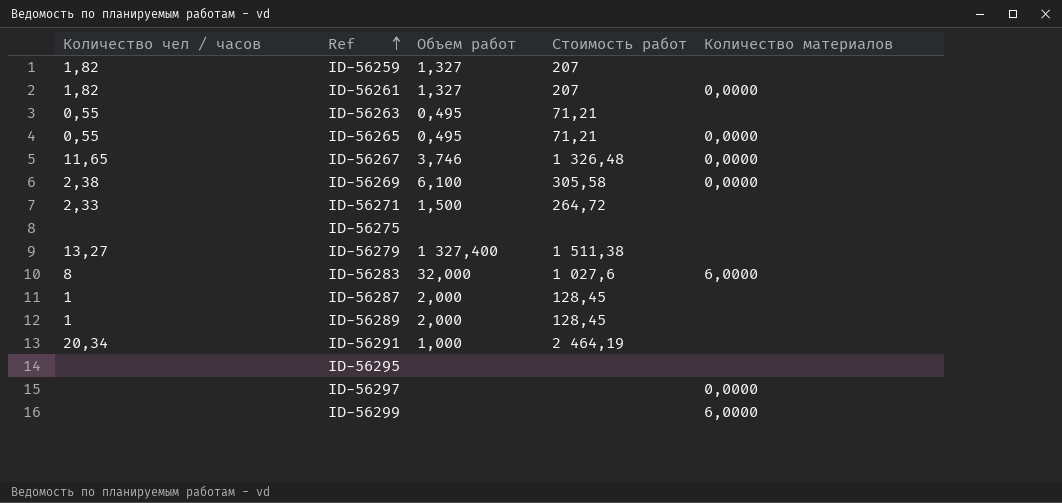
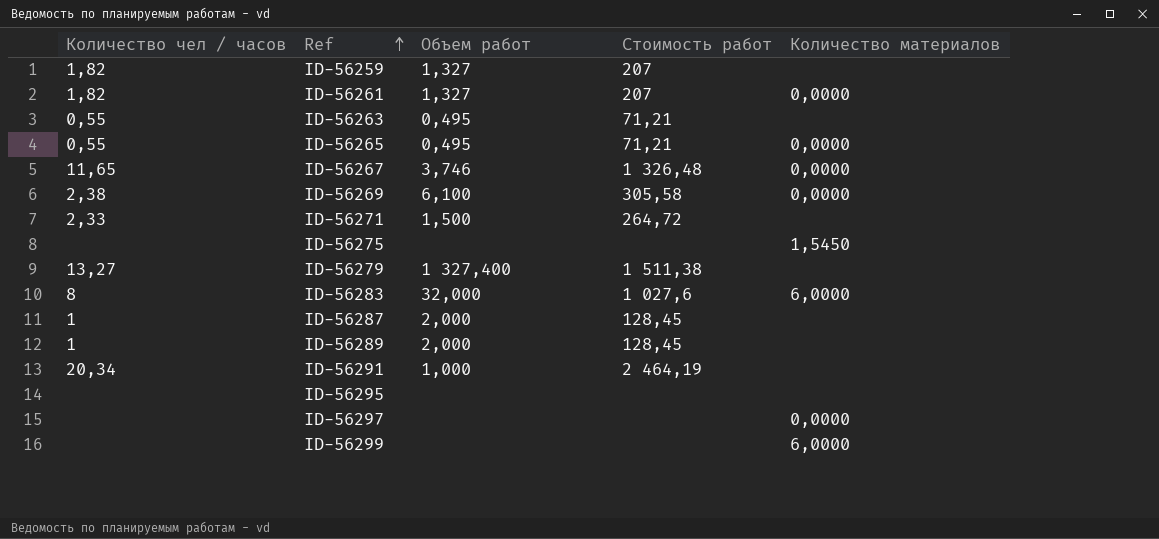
ID-56275 | Количество материалов: none -> 1,5450

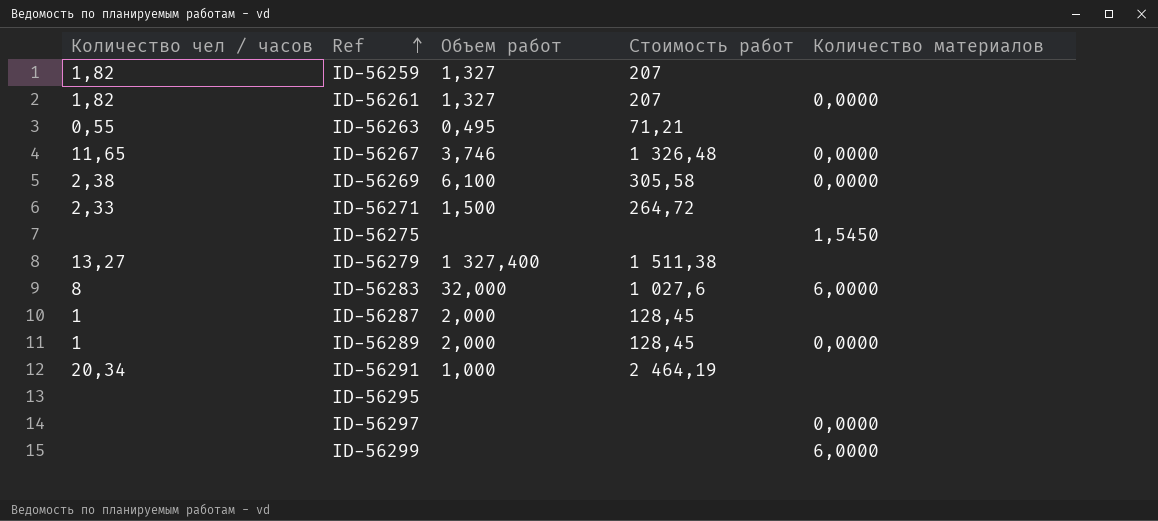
row ID-56265: 0,55 | 0,495 | 71,21 | 0,0000 -> none
ID-56289 | Количество материалов: none -> 0,0000

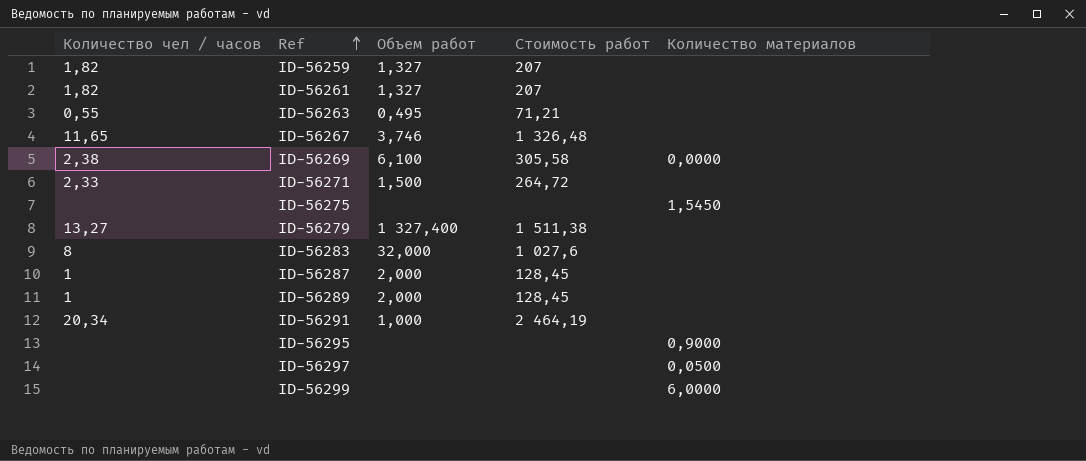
ID-56261 | Количество материалов: 0,0000 -> none
ID-56267 | Количество материалов: 0,0000 -> none
ID-56283 | Количество материалов: 6,0000 -> none
ID-56289 | Количество материалов: 0,0000 -> none
ID-56295 | Количество материалов: none -> 0,9000
ID-56297 | Количество материалов: 0,0000 -> 0,0500

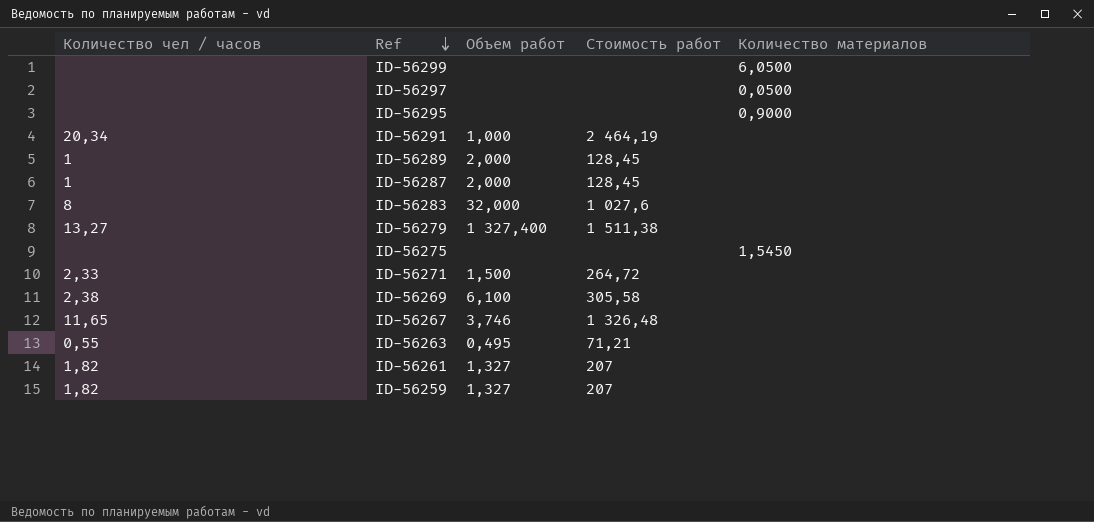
row order: Ref ascending -> Ref descending
ID-56299 | Количество материалов: 6,0000 -> 6,0500
ID-56269 | Количество материалов: 0,0000 -> none

